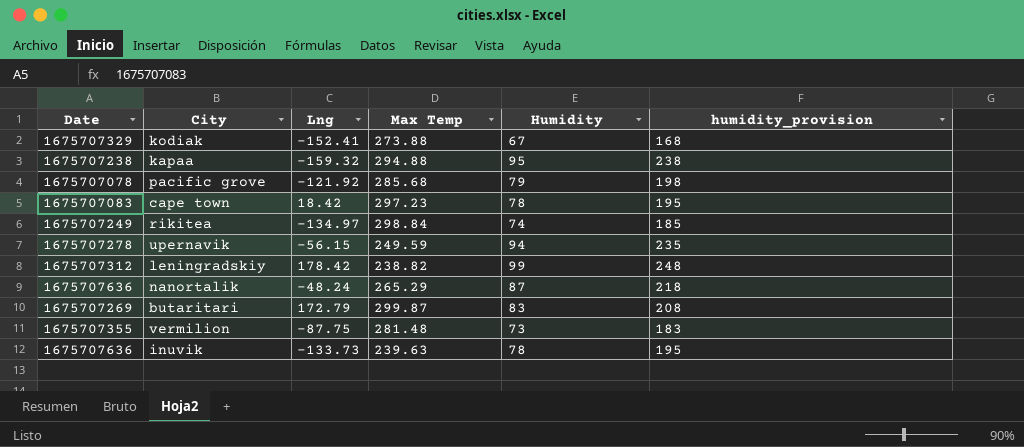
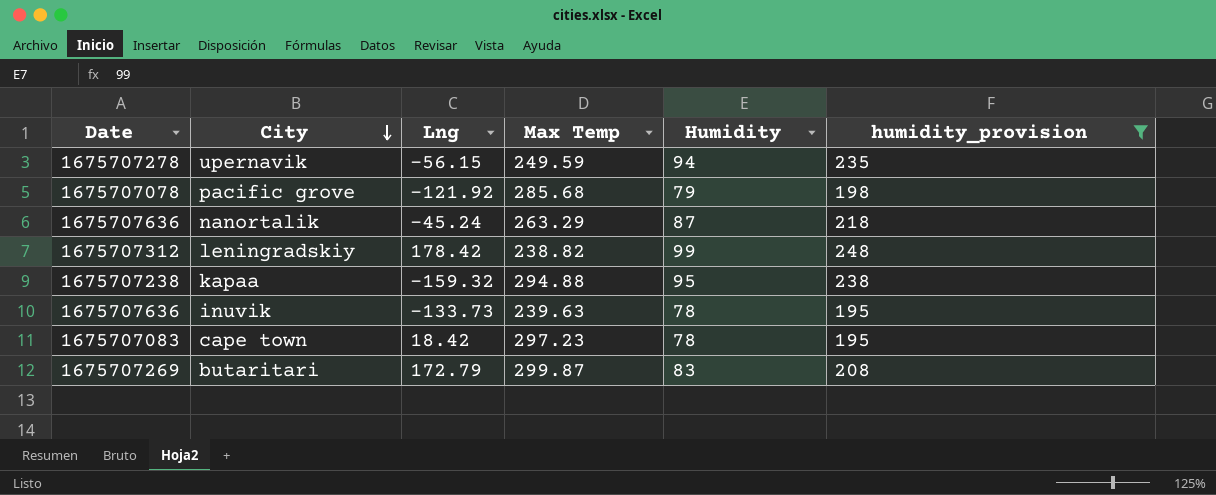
filter: none -> humidity_provision >= 195
row order: none -> City descending
nanortalik | Lng: -48.24 -> -45.24
nanortalik | Max Temp: 265.29 -> 263.29

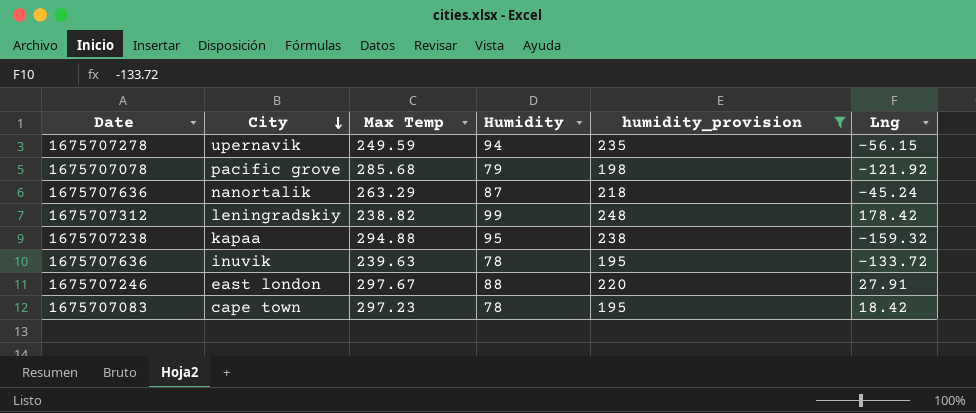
column Lng | position: 3 -> 6
row butaritari: 1675707269 | 172.79 | 299.87 | 83 | 208 -> none
inuvik | Lng: -133.73 -> -133.72
row east london: none -> 1675707246 | 297.67 | 88 | 220 | 27.91

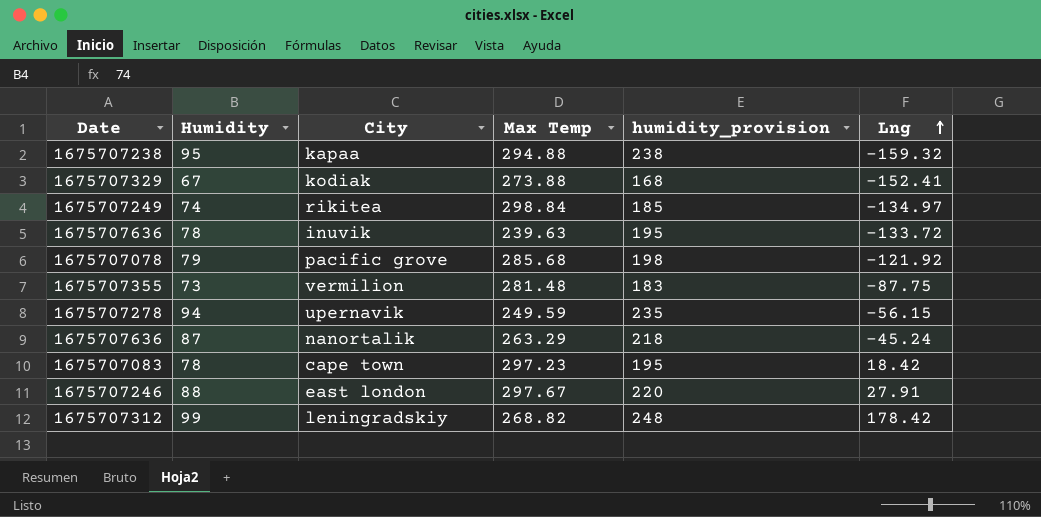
filter: humidity_provision >= 195 -> none
row order: City descending -> Lng ascending
column Humidity | position: 4 -> 2
leningradskiy | Max Temp: 238.82 -> 268.82

